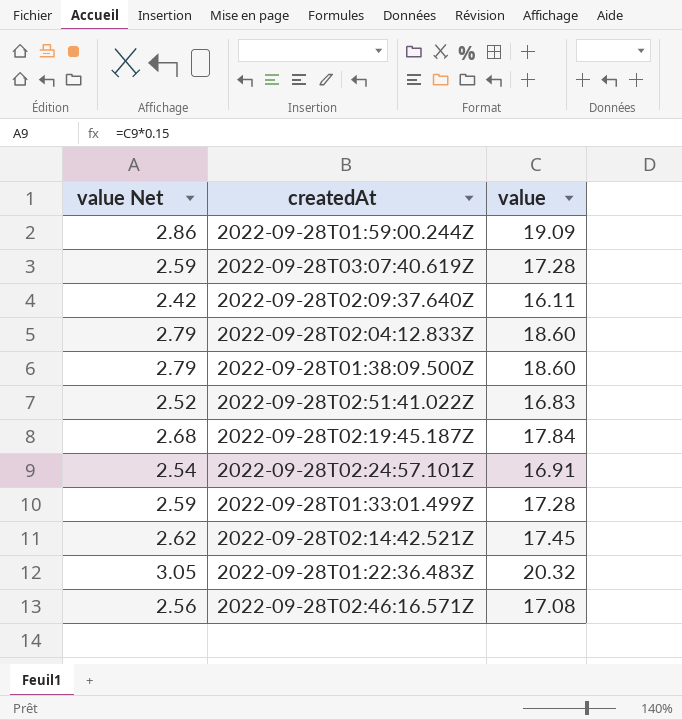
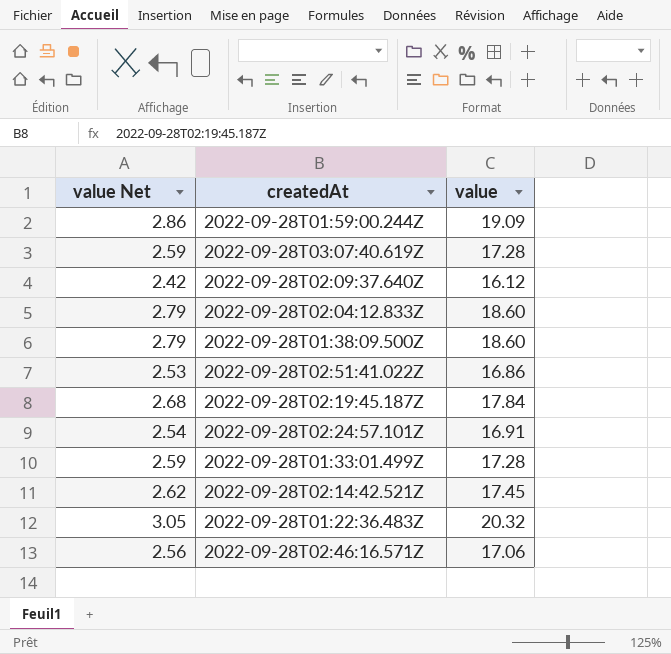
2022-09-28T02:09:37.640Z | value: 16.11 -> 16.12
2022-09-28T02:51:41.022Z | value Net: 2.52 -> 2.53
2022-09-28T02:51:41.022Z | value: 16.83 -> 16.86
2022-09-28T02:46:16.571Z | value: 17.08 -> 17.06

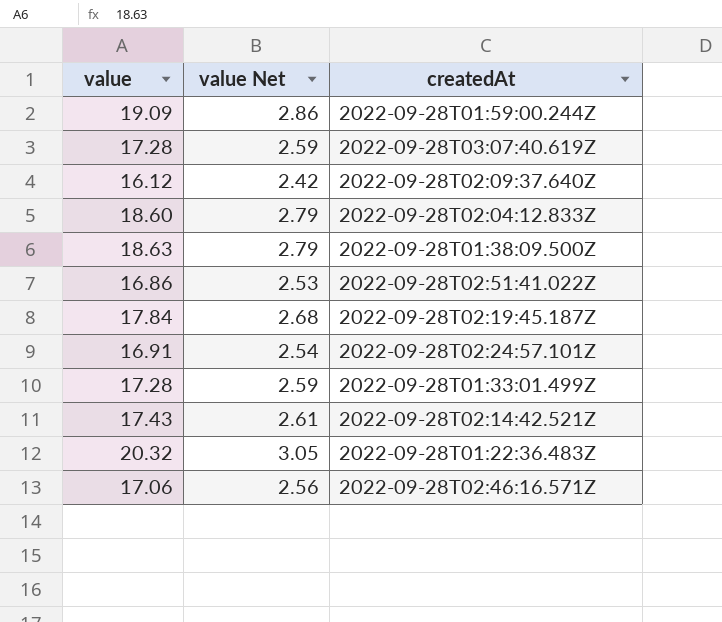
column value | position: 3 -> 1
2022-09-28T01:38:09.500Z | value: 18.60 -> 18.63
2022-09-28T02:14:42.521Z | value: 17.45 -> 17.43
2022-09-28T02:14:42.521Z | value Net: 2.62 -> 2.61

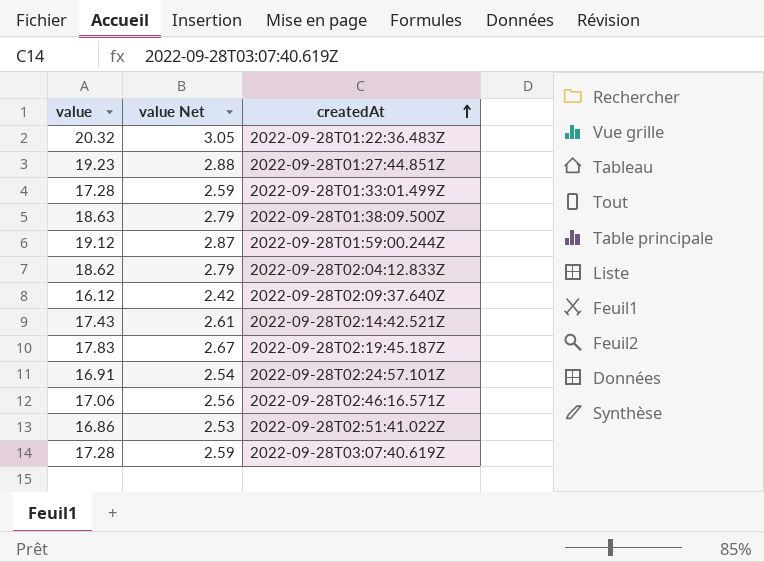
row order: none -> createdAt ascending
row 2022-09-28T01:27:44.851Z: none -> 19.23 | 2.88
2022-09-28T01:59:00.244Z | value: 19.09 -> 19.12
2022-09-28T01:59:00.244Z | value Net: 2.86 -> 2.87
2022-09-28T02:04:12.833Z | value: 18.60 -> 18.62
2022-09-28T02:19:45.187Z | value: 17.84 -> 17.83
2022-09-28T02:19:45.187Z | value Net: 2.68 -> 2.67

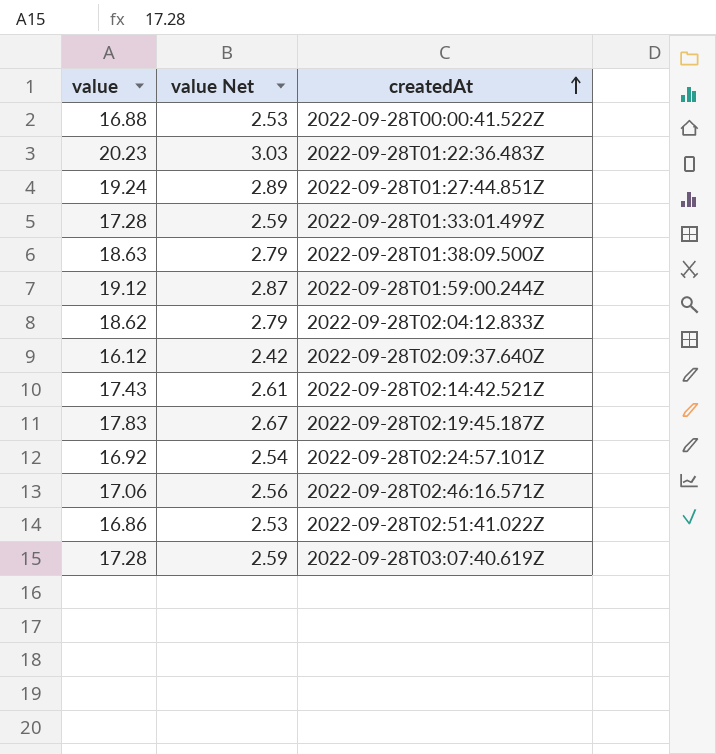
row 2022-09-28T00:00:41.522Z: none -> 16.88 | 2.53
2022-09-28T01:22:36.483Z | value: 20.32 -> 20.23
2022-09-28T01:22:36.483Z | value Net: 3.05 -> 3.03
2022-09-28T01:27:44.851Z | value: 19.23 -> 19.24
2022-09-28T01:27:44.851Z | value Net: 2.88 -> 2.89
2022-09-28T02:24:57.101Z | value: 16.91 -> 16.92

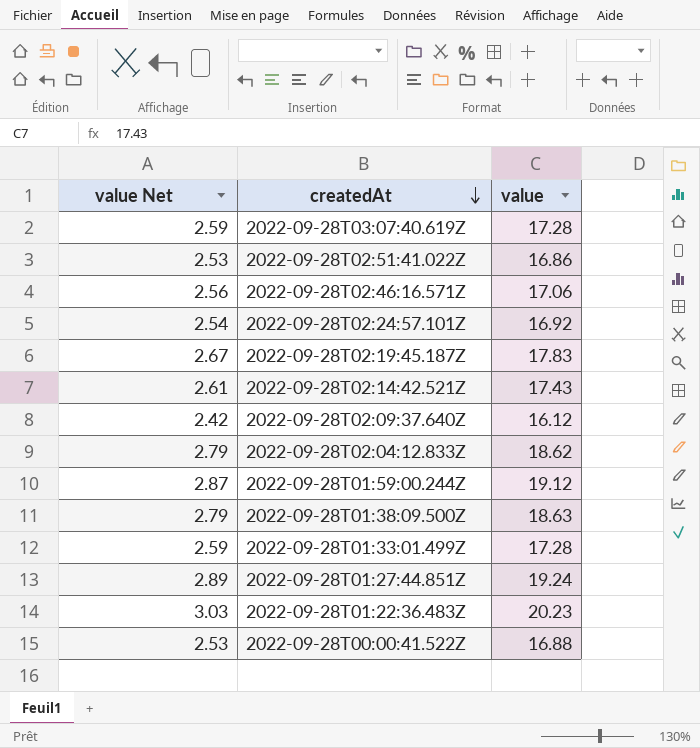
row order: createdAt ascending -> createdAt descending
column value | position: 1 -> 3

